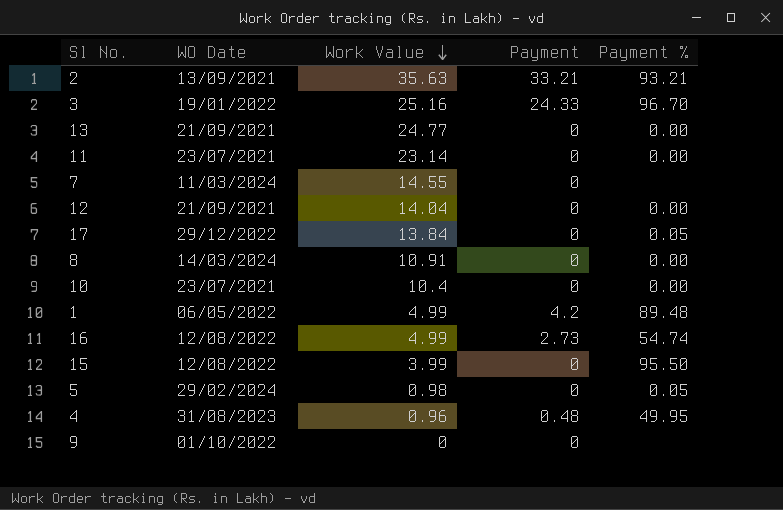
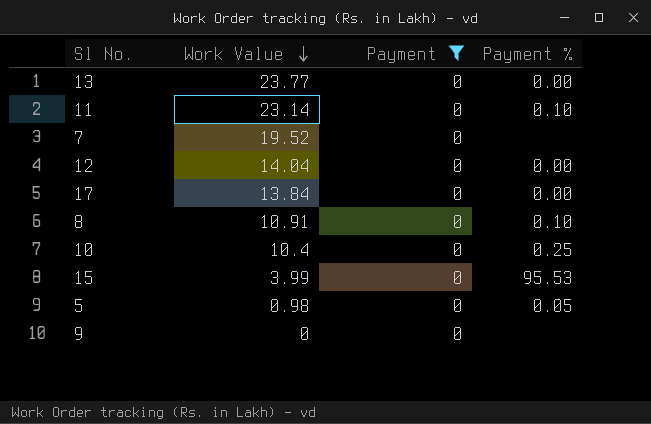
filter: none -> Payment = 0
column WO Date | position: 2 -> none
13 | Work Value: 24.77 -> 23.77
11 | Payment %: 0.00 -> 0.10
7 | Work Value: 14.55 -> 19.52
17 | Payment %: 0.05 -> 0.00
8 | Payment %: 0.00 -> 0.10
10 | Payment %: 0.00 -> 0.25
15 | Payment %: 95.50 -> 95.53

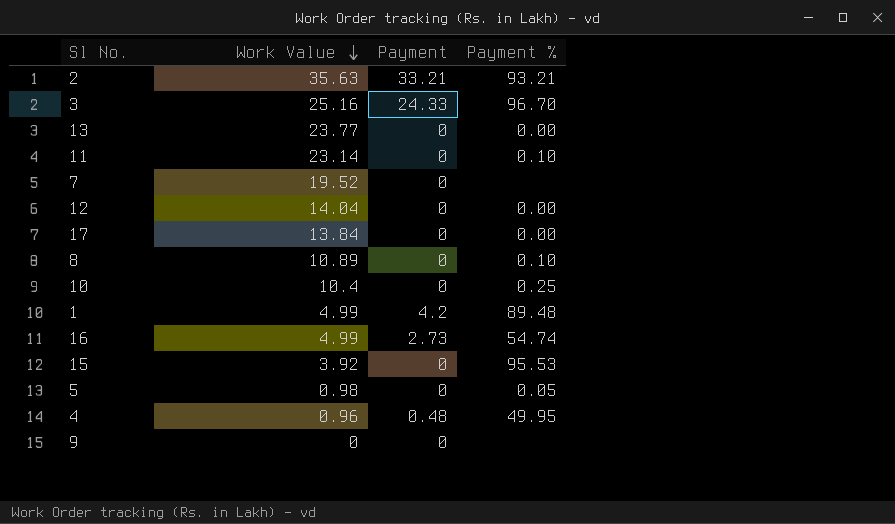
filter: Payment = 0 -> none
8 | Work Value: 10.91 -> 10.89
15 | Work Value: 3.99 -> 3.92

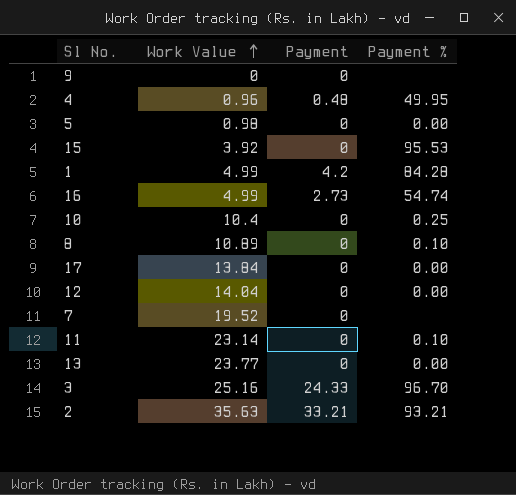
row order: Work Value descending -> Work Value ascending
5 | Payment %: 0.05 -> 0.00
1 | Payment %: 89.48 -> 84.28

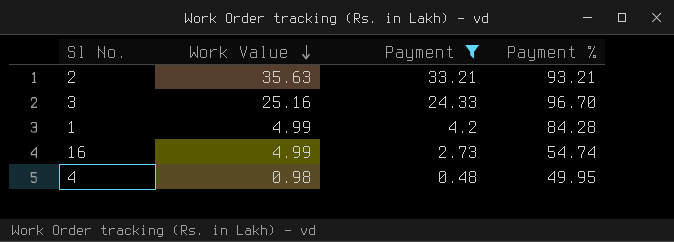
filter: none -> Payment != 0
row order: Work Value ascending -> Work Value descending
4 | Work Value: 0.96 -> 0.98

